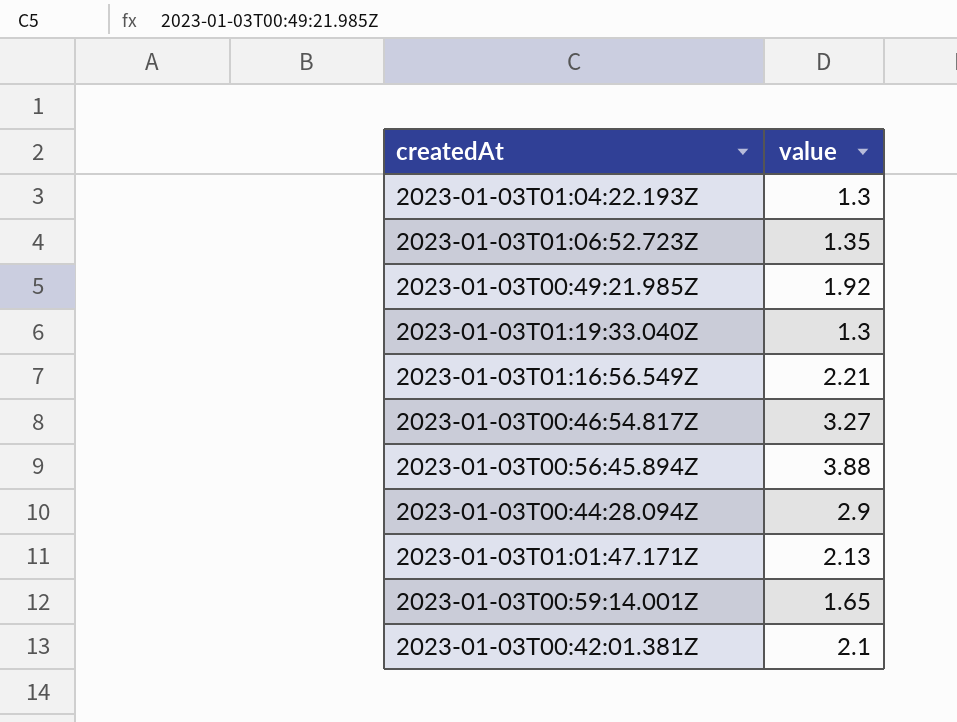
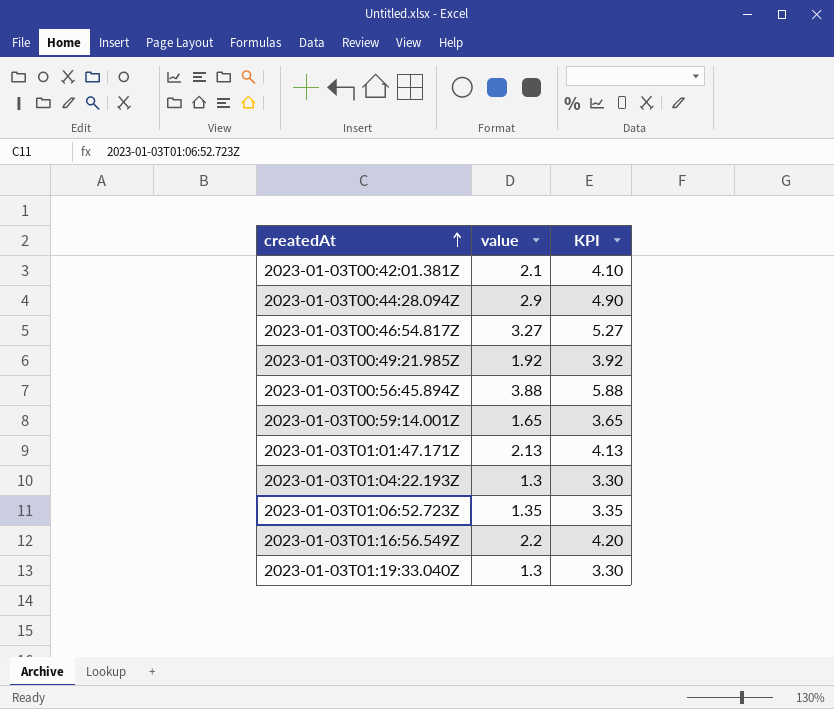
row order: none -> createdAt ascending
column KPI | formula: none -> [value] + 2
2023-01-03T01:16:56.549Z | value: 2.21 -> 2.2

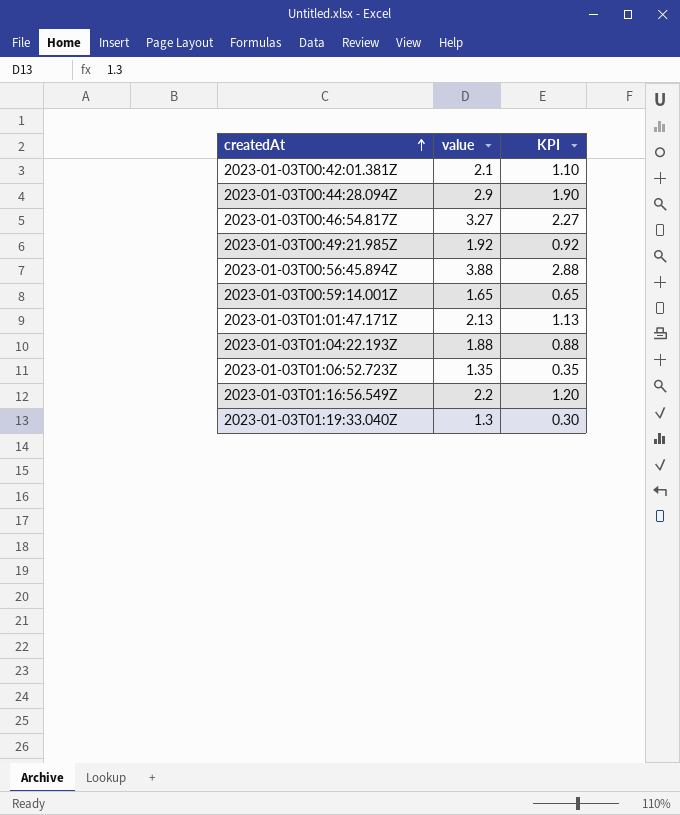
column KPI | formula: [value] + 2 -> [value] - 1
2023-01-03T01:04:22.193Z | value: 1.3 -> 1.88

